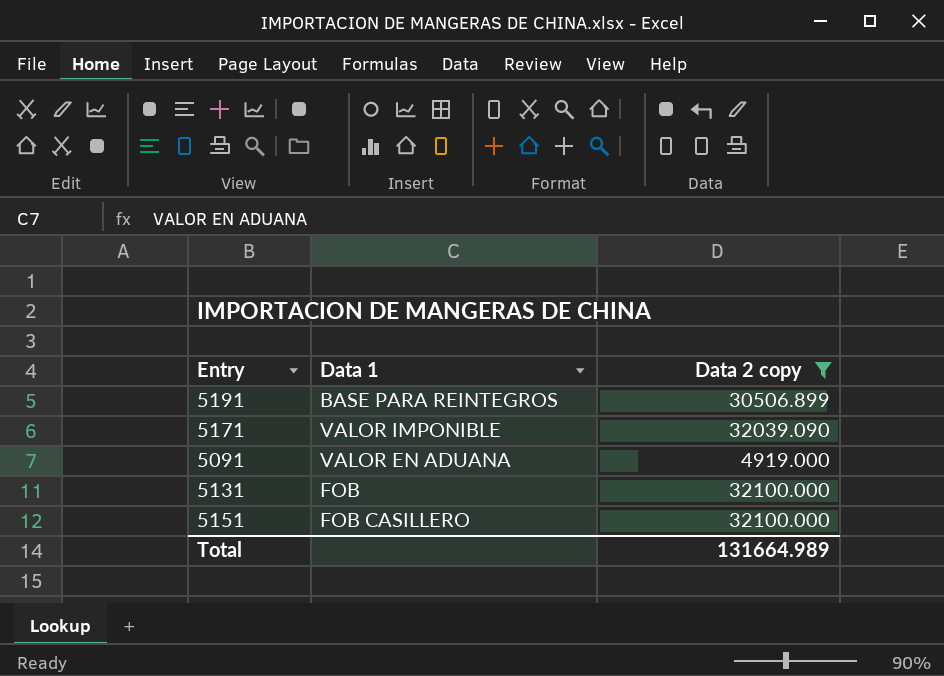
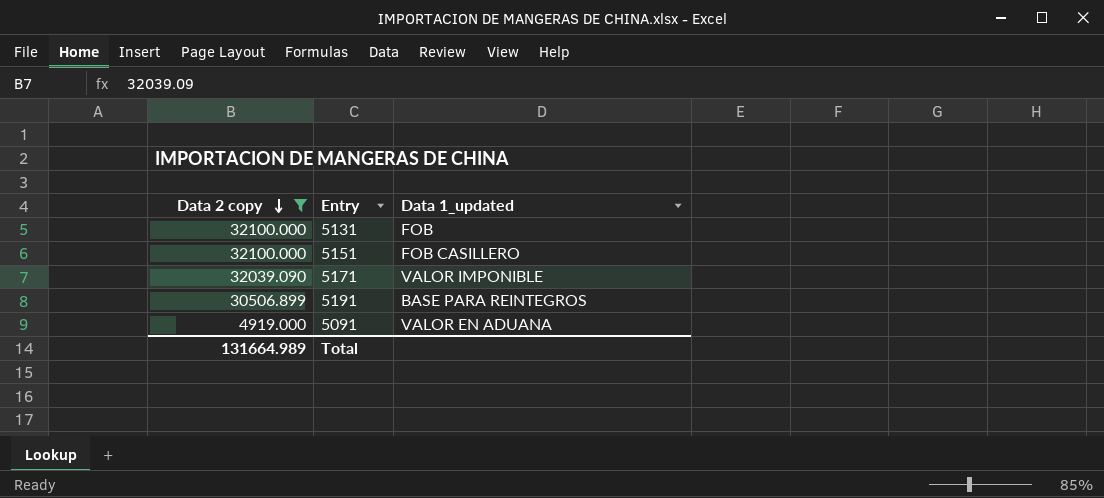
row order: none -> Data 2 copy descending
column Data 2 copy | position: 3 -> 1
column name: Data 1 -> Data 1_updated

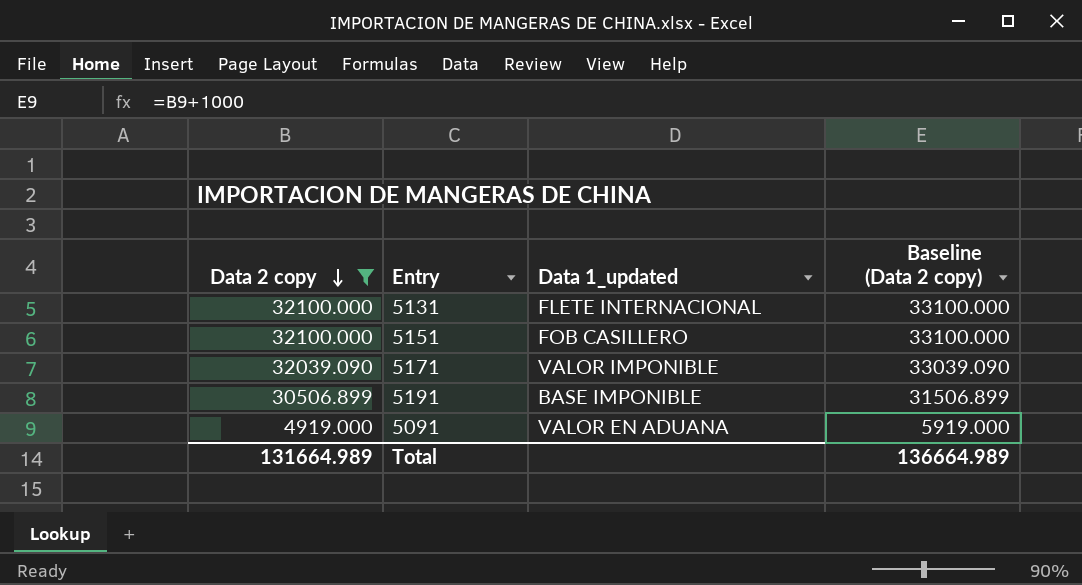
column Baseline (Data 2 copy) | formula: none -> [Data 2 copy] + 1000
5131 | Data 1_updated: FOB -> FLETE INTERNACIONAL
5191 | Data 1_updated: BASE PARA REINTEGROS -> BASE IMPONIBLE

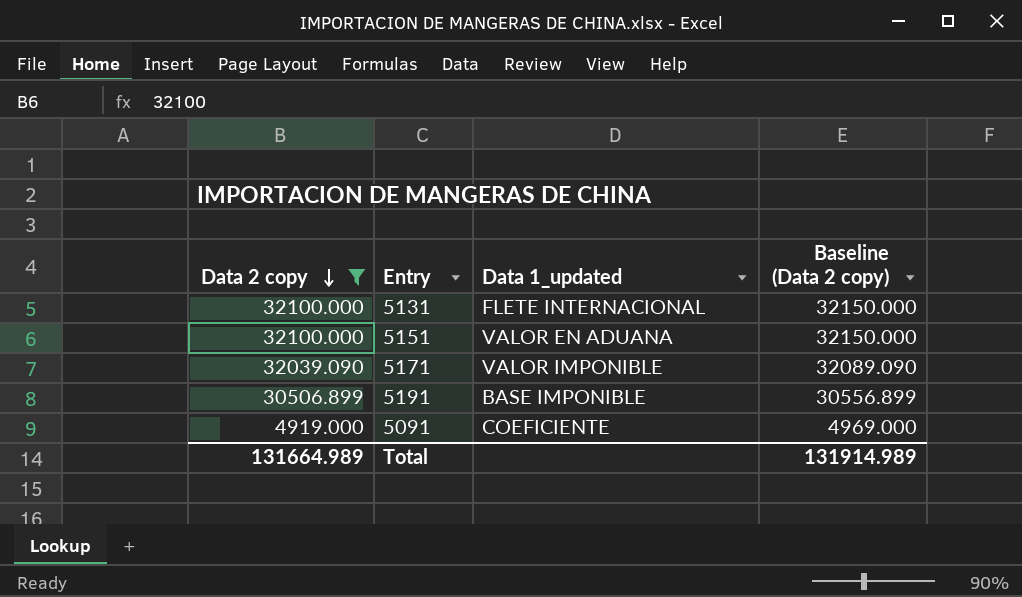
column Baseline (Data 2 copy) | formula: [Data 2 copy] + 1000 -> [Data 2 copy] + 50
5151 | Data 1_updated: FOB CASILLERO -> VALOR EN ADUANA
5091 | Data 1_updated: VALOR EN ADUANA -> COEFICIENTE
Total | Baseline (Data 2 copy): 136664.989 -> 131914.989

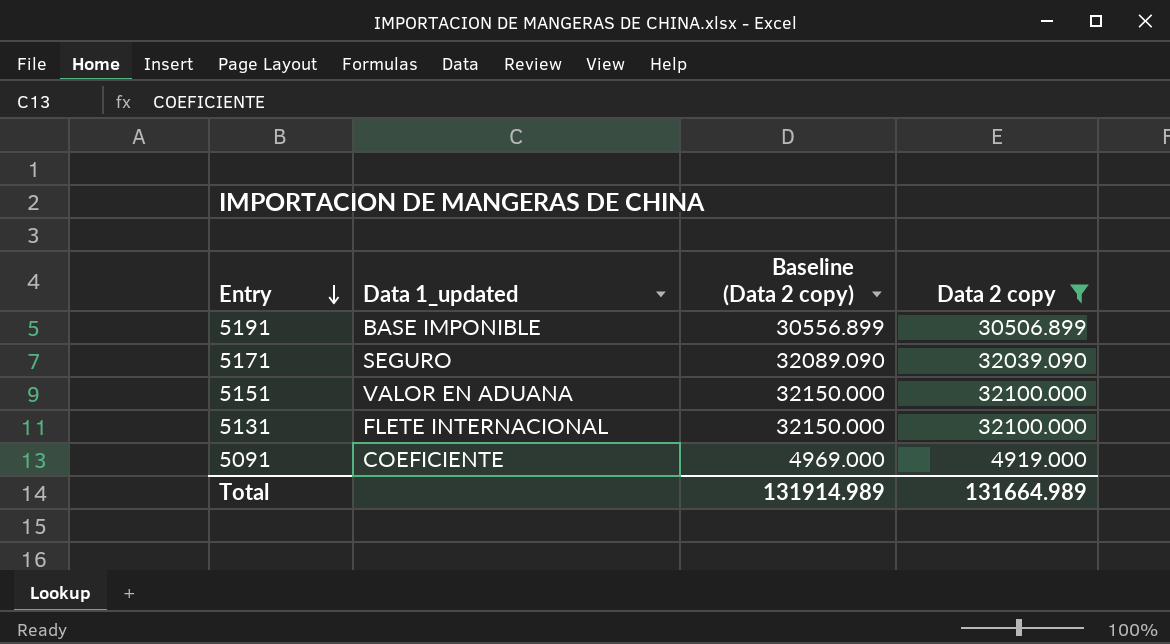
row order: Data 2 copy descending -> Entry descending
column Data 2 copy | position: 1 -> 4
5171 | Data 1_updated: VALOR IMPONIBLE -> SEGURO

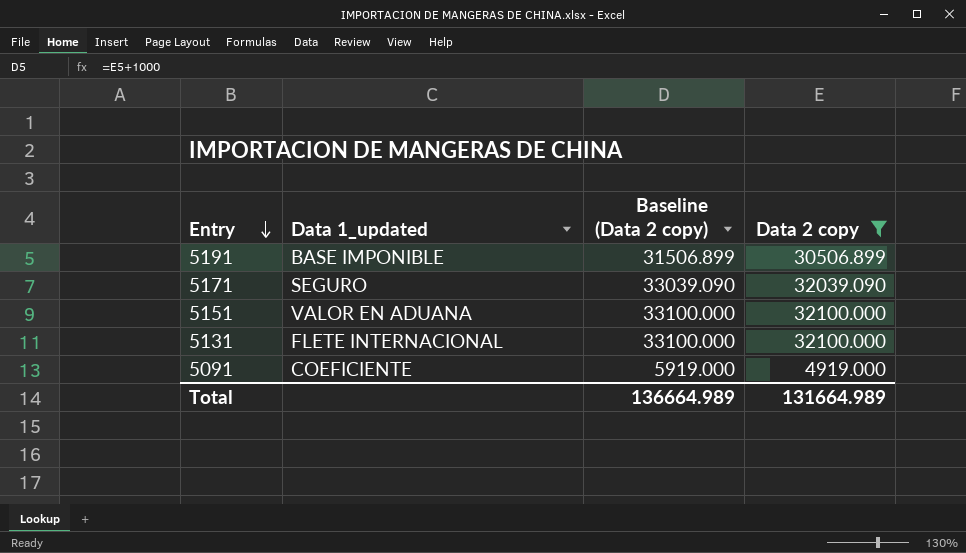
column Baseline (Data 2 copy) | formula: [Data 2 copy] + 50 -> [Data 2 copy] + 1000
Total | Baseline (Data 2 copy): 131914.989 -> 136664.989

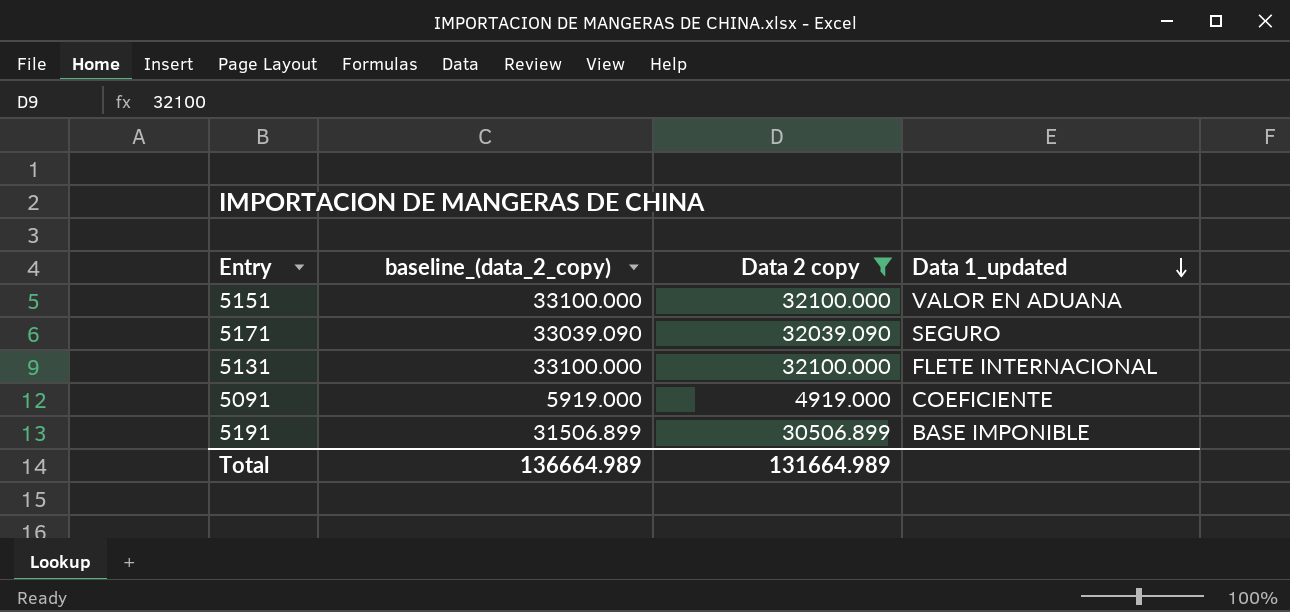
row order: Entry descending -> Data 1_updated descending
column name: Baseline (Data 2 copy) -> baseline_(data_2_copy)
column Data 1_updated | position: 2 -> 4

